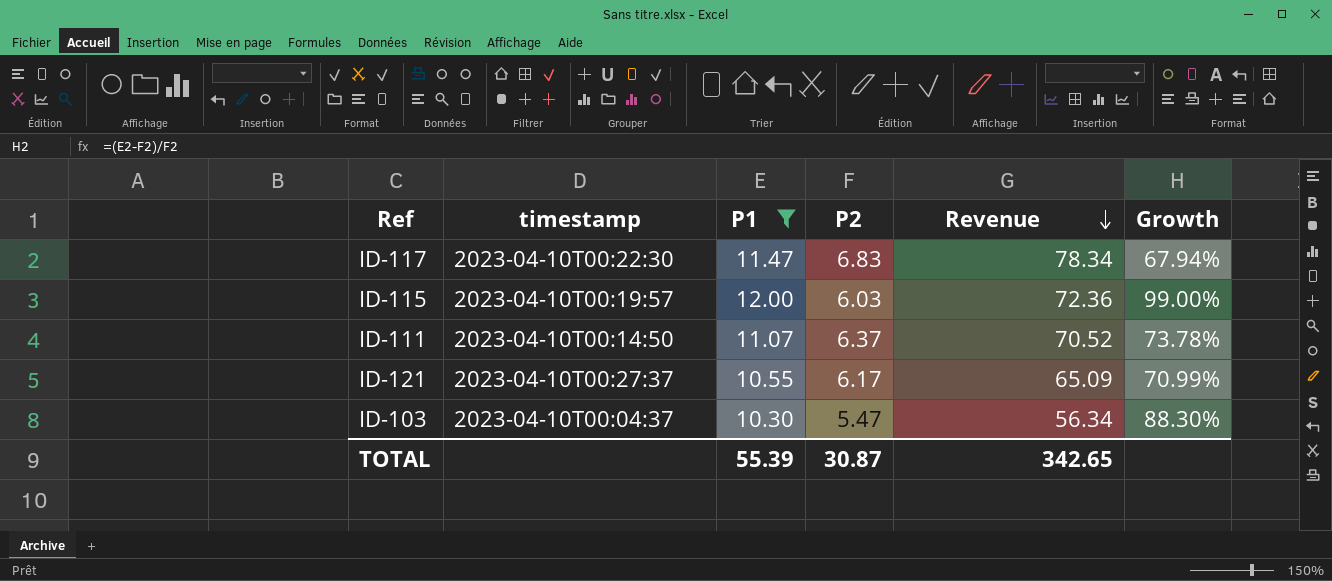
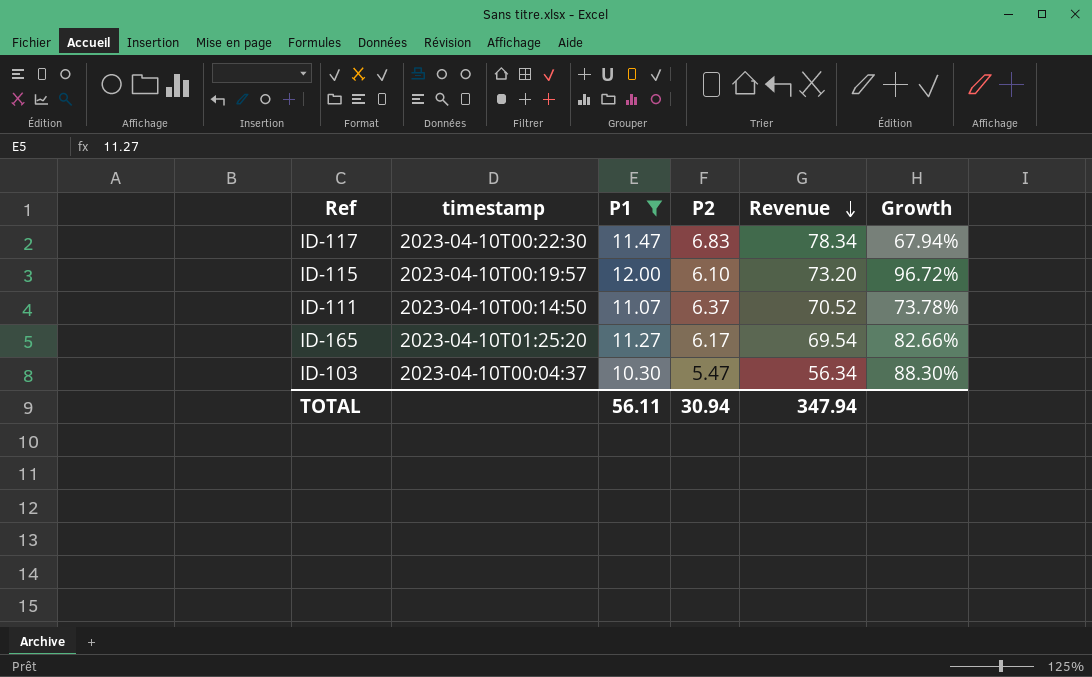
row ID-121: 2023-04-10T00:27:37 | 10.55 | 6.17 | 65.09 | 70.99% -> none
ID-115 | P2: 6.03 -> 6.10
ID-115 | Revenue: 72.36 -> 73.20
ID-115 | Growth: 99.00% -> 96.72%
row ID-165: none -> 2023-04-10T01:25:20 | 11.27 | 6.17 | 69.54 | 82.66%
TOTAL | P1: 55.39 -> 56.11
TOTAL | P2: 30.87 -> 30.94
TOTAL | Revenue: 342.65 -> 347.94

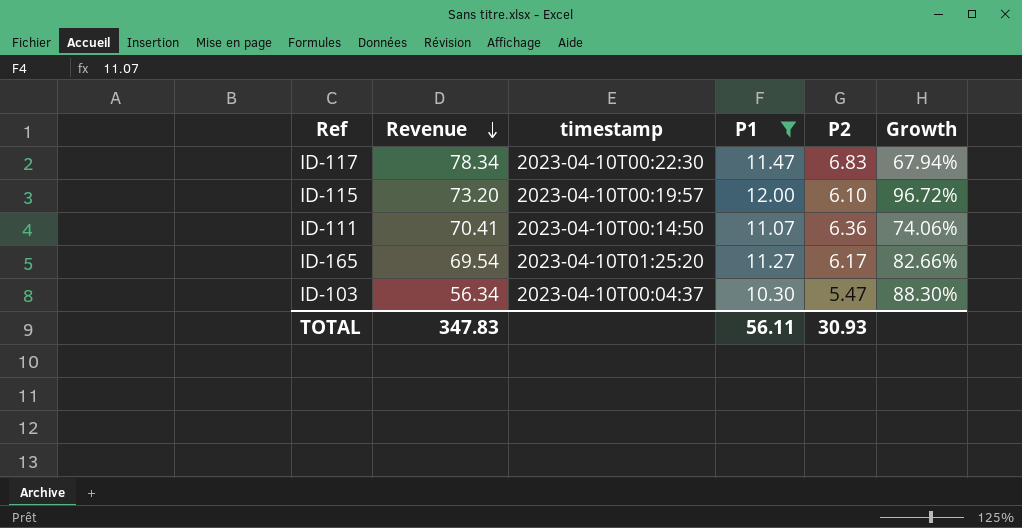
column Revenue | position: 5 -> 2
ID-111 | Revenue: 70.52 -> 70.41
ID-111 | P2: 6.37 -> 6.36
ID-111 | Growth: 73.78% -> 74.06%
TOTAL | Revenue: 347.94 -> 347.83
TOTAL | P2: 30.94 -> 30.93

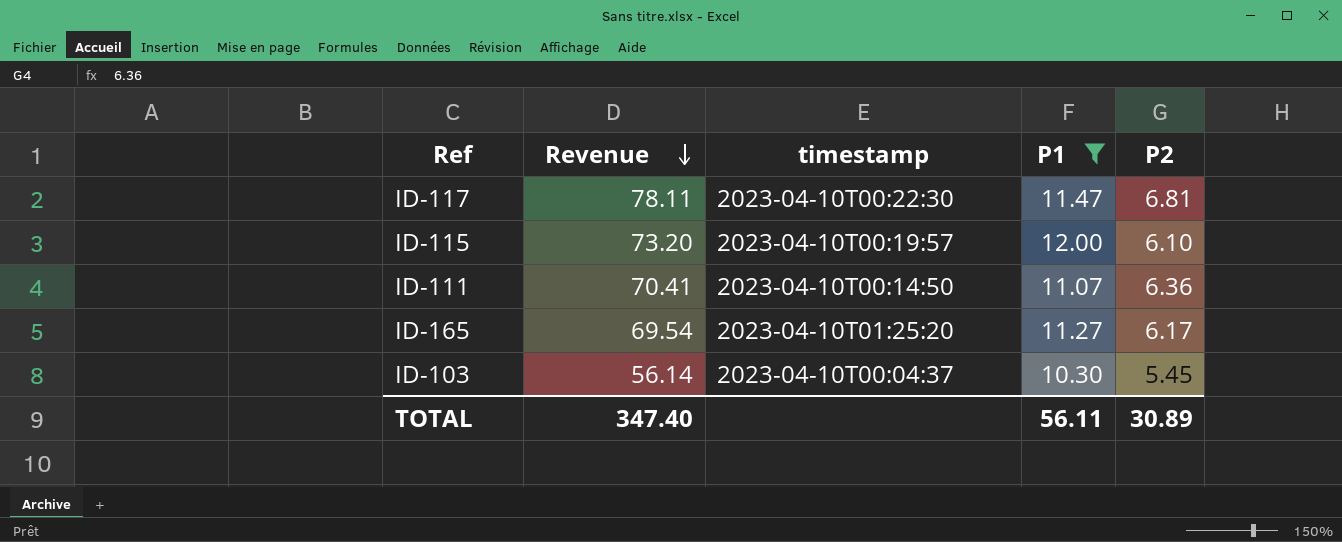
column Growth | formula: ([P1] - [P2]) / [P2] -> none
ID-117 | Revenue: 78.34 -> 78.11
ID-117 | P2: 6.83 -> 6.81
ID-103 | Revenue: 56.34 -> 56.14
ID-103 | P2: 5.47 -> 5.45
TOTAL | Revenue: 347.83 -> 347.40
TOTAL | P2: 30.93 -> 30.89

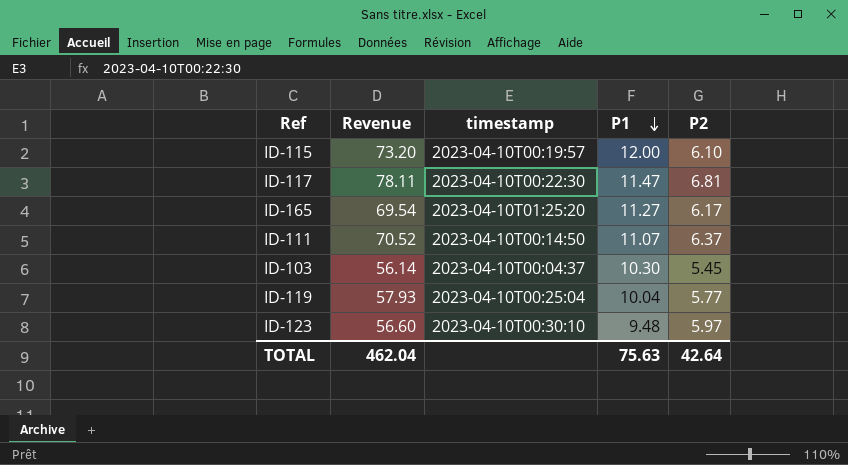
filter: P1 >= 10.30 -> none
row order: Revenue descending -> P1 descending
ID-111 | Revenue: 70.41 -> 70.52
ID-111 | P2: 6.36 -> 6.37
TOTAL | Revenue: 347.40 -> 462.04
TOTAL | P1: 56.11 -> 75.63
TOTAL | P2: 30.89 -> 42.64

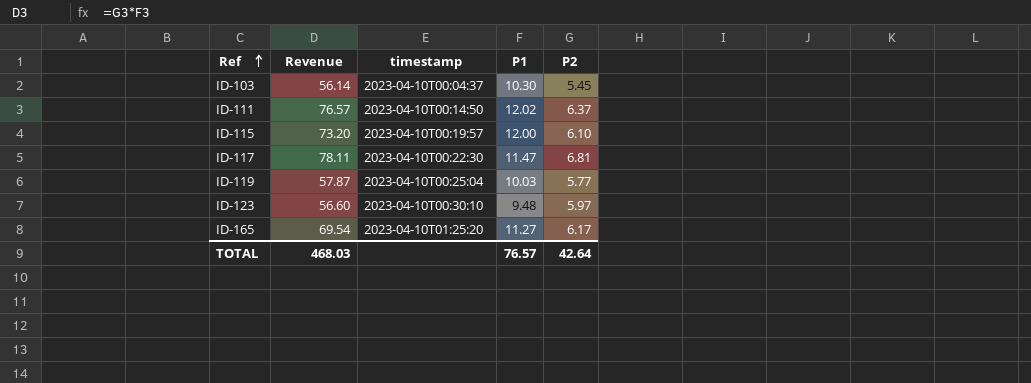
row order: P1 descending -> Ref ascending
ID-111 | Revenue: 70.52 -> 76.57
ID-111 | P1: 11.07 -> 12.02
ID-119 | Revenue: 57.93 -> 57.87
ID-119 | P1: 10.04 -> 10.03
TOTAL | Revenue: 462.04 -> 468.03
TOTAL | P1: 75.63 -> 76.57

